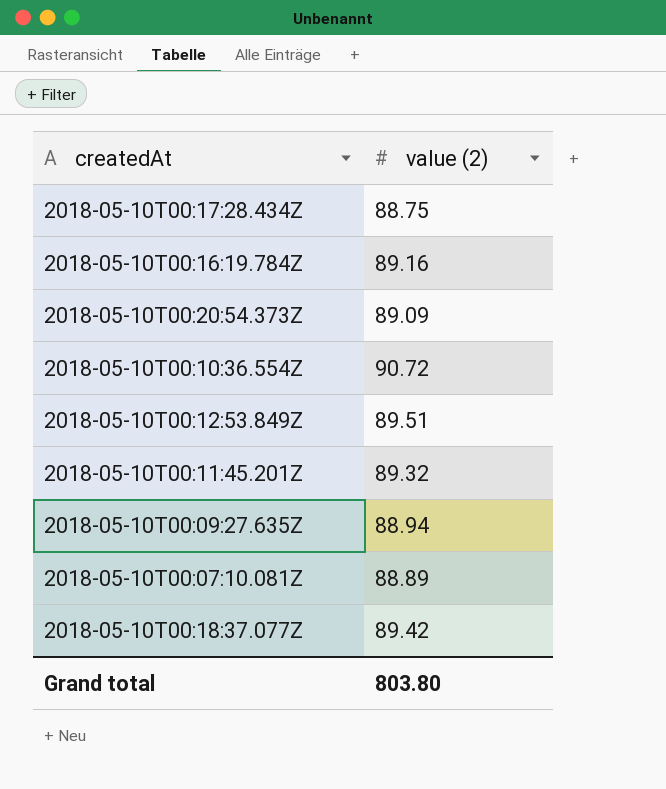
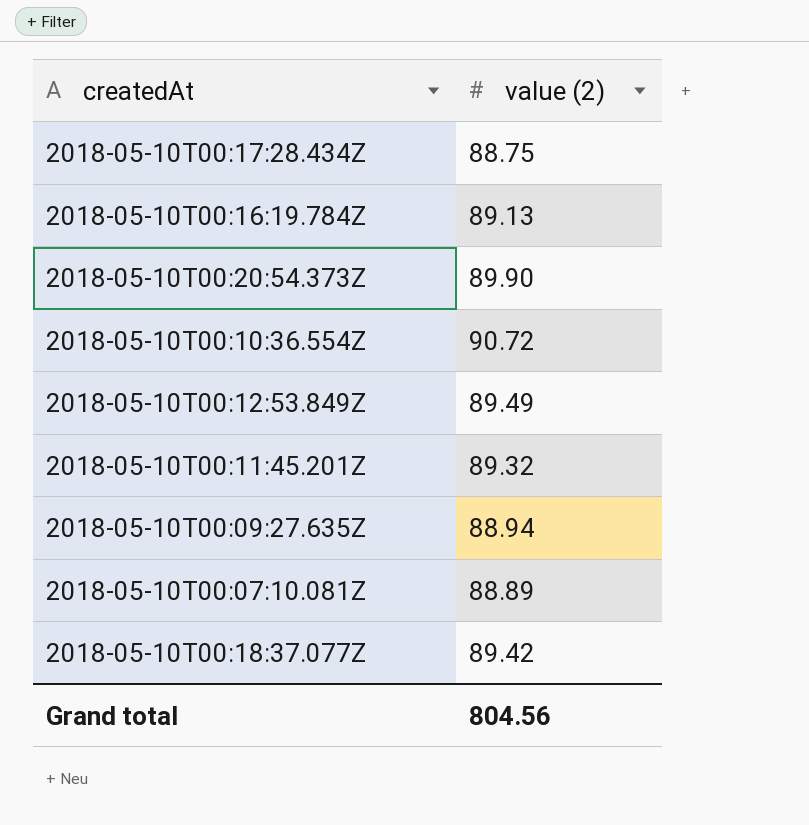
2018-05-10T00:16:19.784Z | value (2): 89.16 -> 89.13
2018-05-10T00:20:54.373Z | value (2): 89.09 -> 89.90
2018-05-10T00:12:53.849Z | value (2): 89.51 -> 89.49
Grand total | value (2): 803.80 -> 804.56

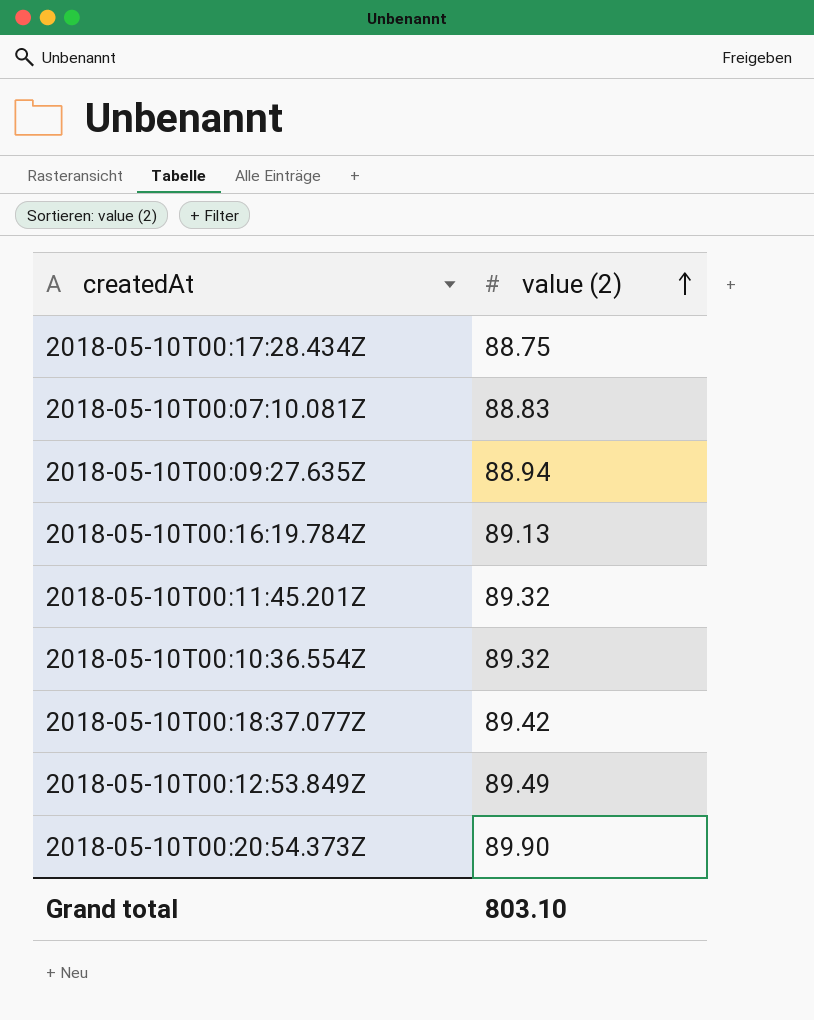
row order: none -> value (2) ascending
2018-05-10T00:07:10.081Z | value (2): 88.89 -> 88.83
2018-05-10T00:10:36.554Z | value (2): 90.72 -> 89.32
Grand total | value (2): 804.56 -> 803.10

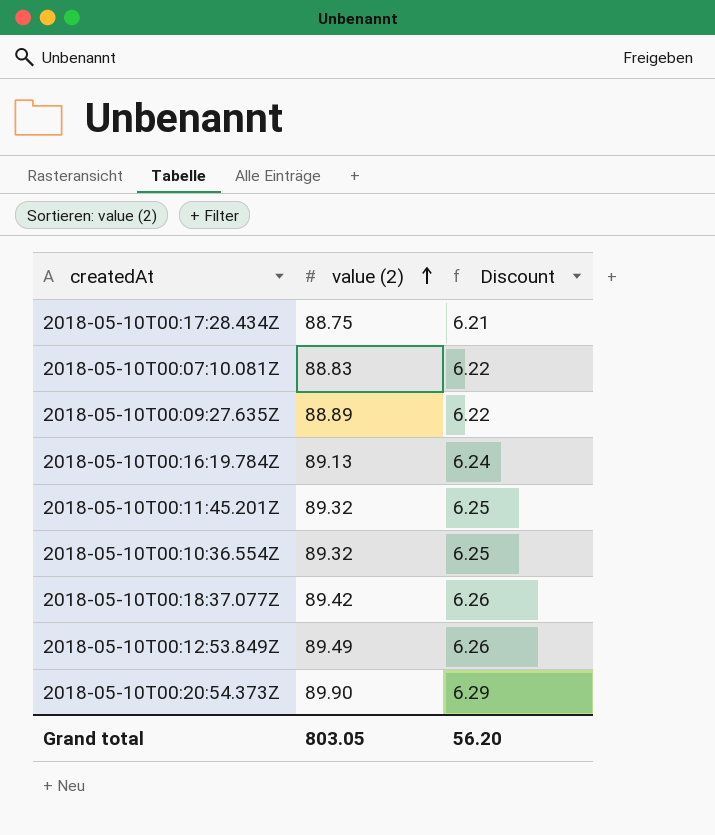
column Discount | formula: none -> [value (2)] * 0.07
2018-05-10T00:09:27.635Z | value (2): 88.94 -> 88.89
Grand total | value (2): 803.10 -> 803.05

